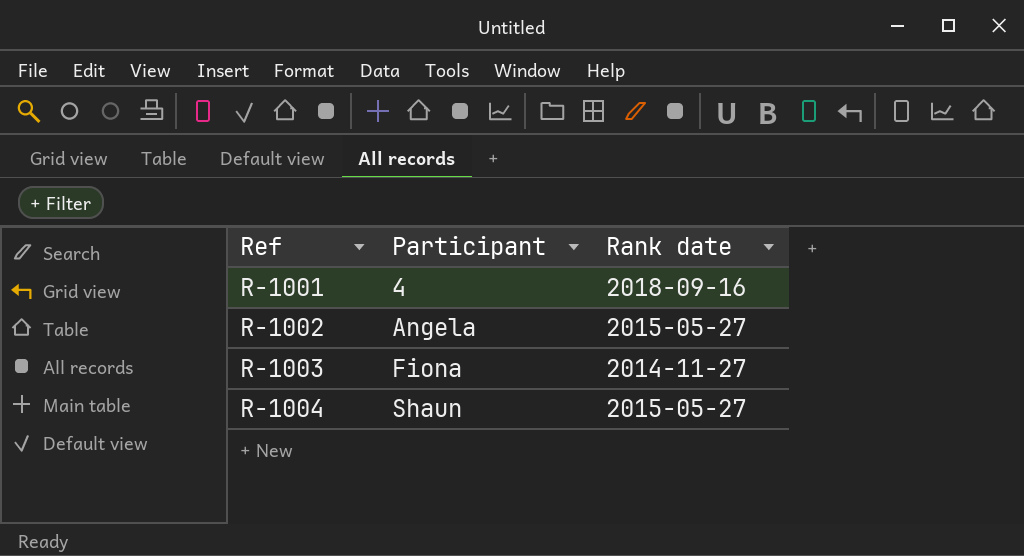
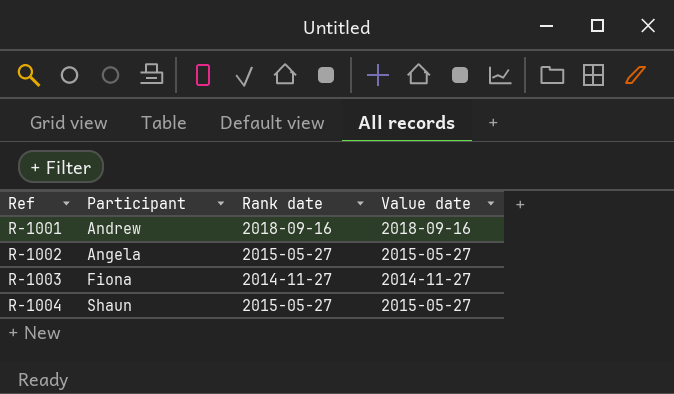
column Value date | position: none -> 4
R-1001 | Participant: 4 -> Andrew

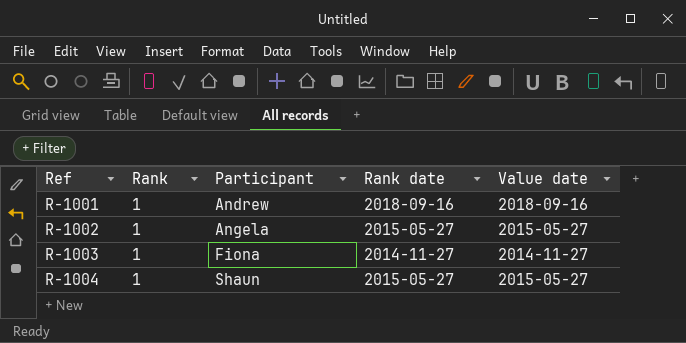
column Rank | position: none -> 2

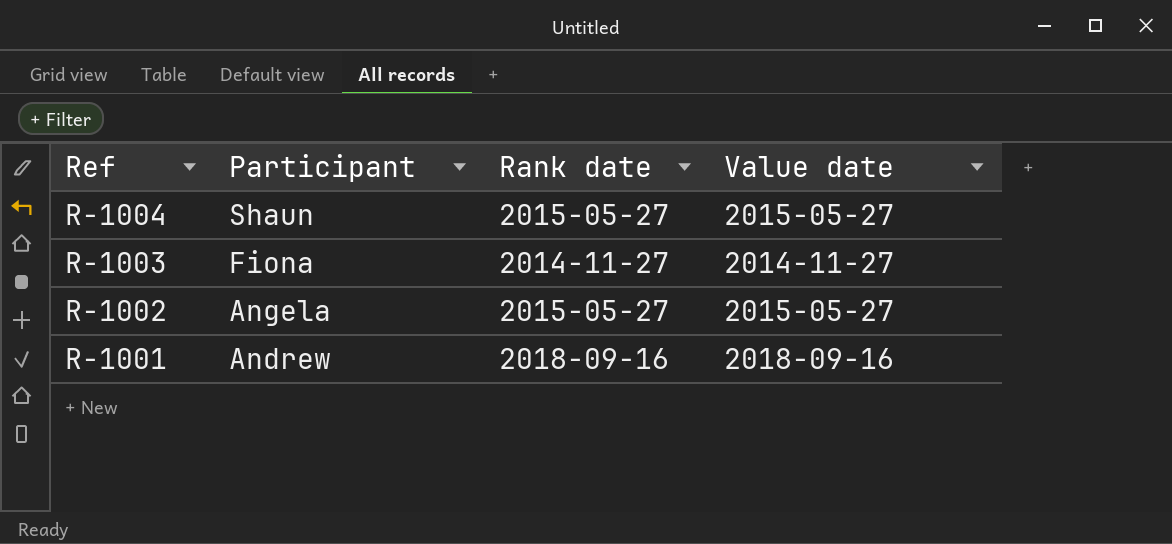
row order: Ref ascending -> Ref descending
column Rank | position: 2 -> none

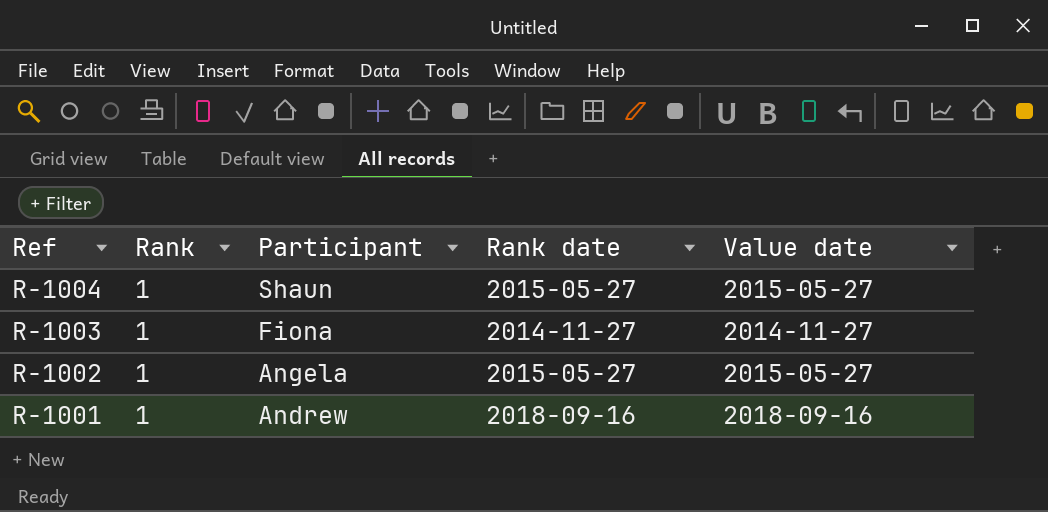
column Rank | position: none -> 2

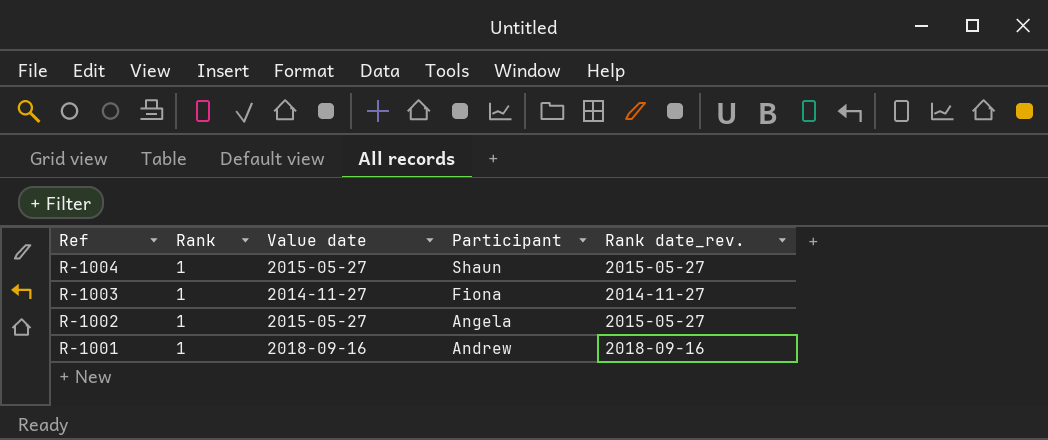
column Value date | position: 5 -> 3
column name: Rank date -> Rank date_rev.

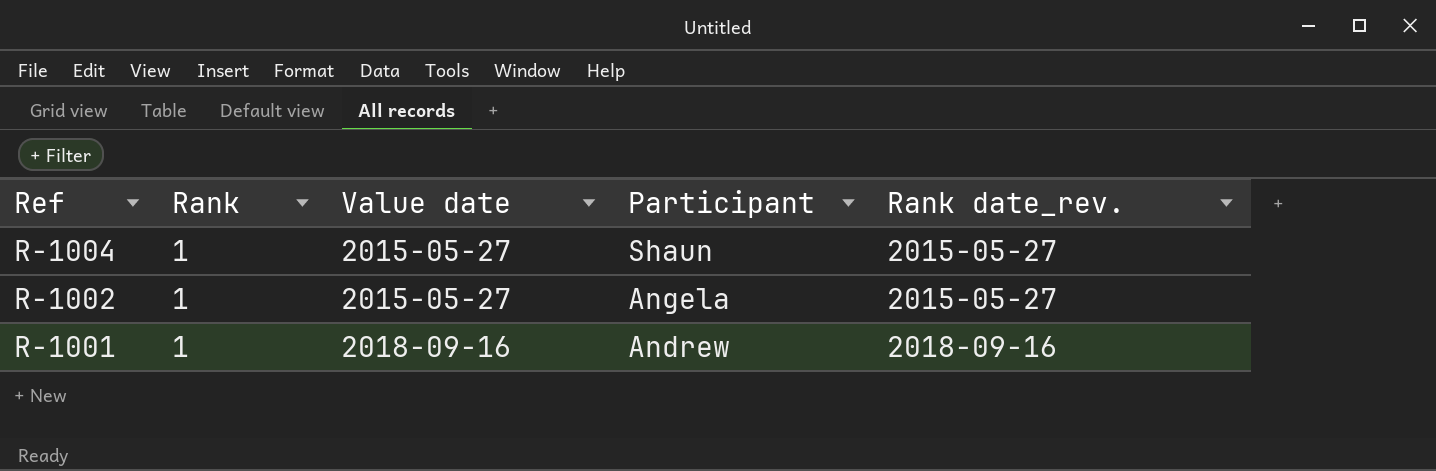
row R-1003: 1 | 2014-11-27 | Fiona | 2014-11-27 -> none

